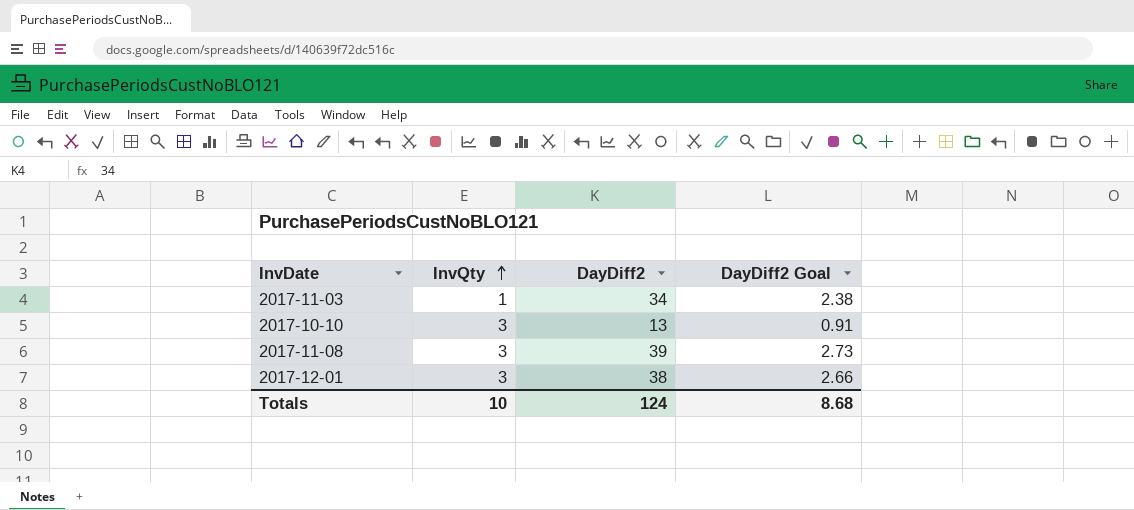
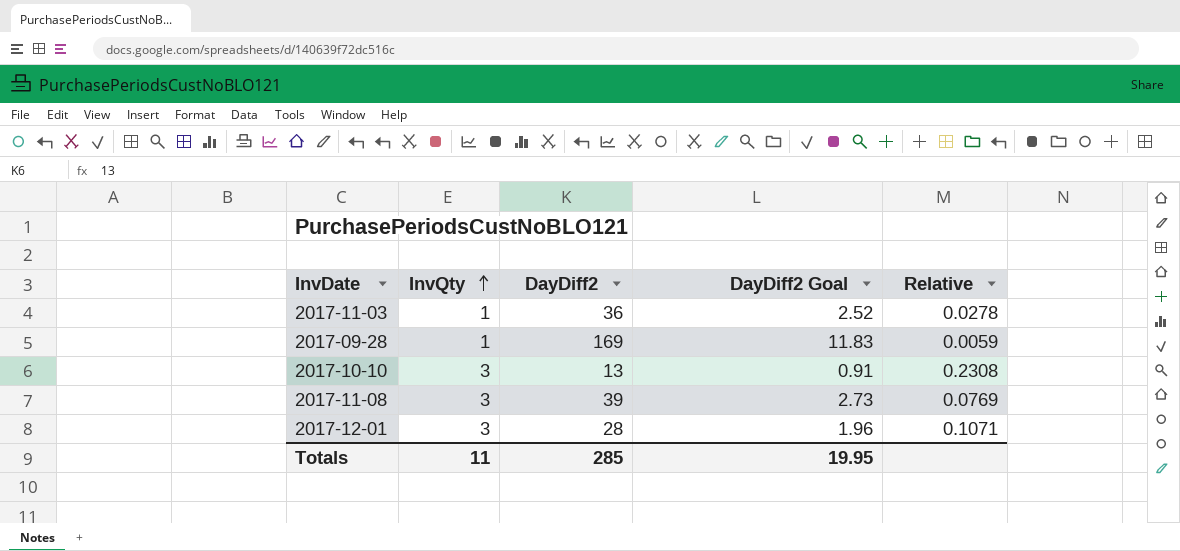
column Relative | formula: none -> [InvQty] / [DayDiff2]
2017-11-03 | DayDiff2: 34 -> 36
2017-11-03 | DayDiff2 Goal: 2.38 -> 2.52
row 2017-09-28: none -> 1 | 169 | 11.83 | 0.0059
2017-12-01 | DayDiff2: 38 -> 28
2017-12-01 | DayDiff2 Goal: 2.66 -> 1.96
Totals | InvQty: 10 -> 11
Totals | DayDiff2: 124 -> 285
Totals | DayDiff2 Goal: 8.68 -> 19.95

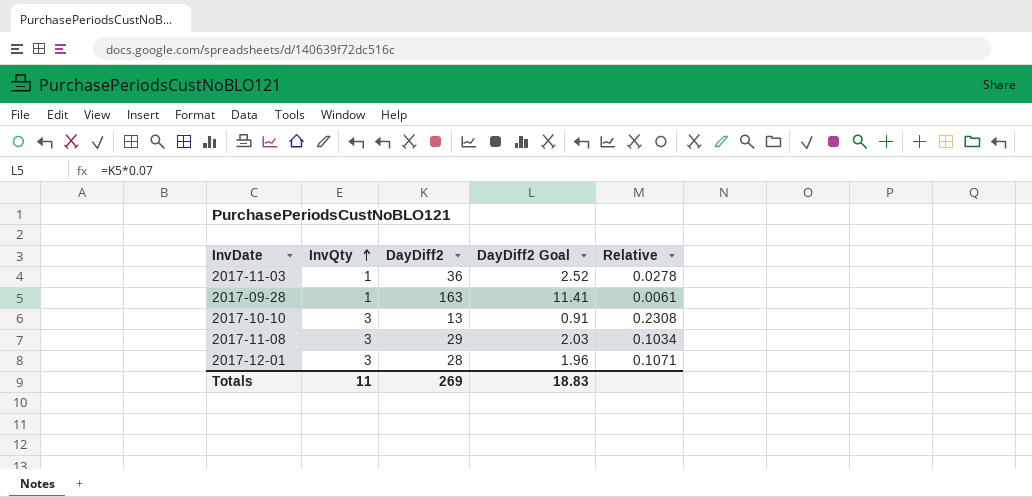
2017-09-28 | DayDiff2: 169 -> 163
2017-09-28 | DayDiff2 Goal: 11.83 -> 11.41
2017-09-28 | Relative: 0.0059 -> 0.0061
2017-11-08 | DayDiff2: 39 -> 29
2017-11-08 | DayDiff2 Goal: 2.73 -> 2.03
2017-11-08 | Relative: 0.0769 -> 0.1034
Totals | DayDiff2: 285 -> 269
Totals | DayDiff2 Goal: 19.95 -> 18.83

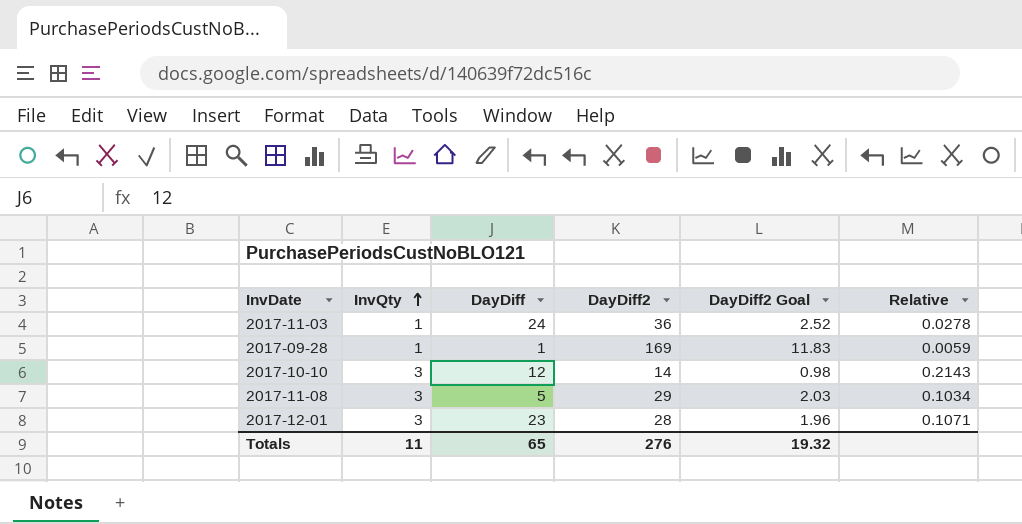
column DayDiff | position: none -> 3
2017-09-28 | DayDiff2: 163 -> 169
2017-09-28 | DayDiff2 Goal: 11.41 -> 11.83
2017-09-28 | Relative: 0.0061 -> 0.0059
2017-10-10 | DayDiff2: 13 -> 14
2017-10-10 | DayDiff2 Goal: 0.91 -> 0.98
2017-10-10 | Relative: 0.2308 -> 0.2143
Totals | DayDiff2: 269 -> 276
Totals | DayDiff2 Goal: 18.83 -> 19.32

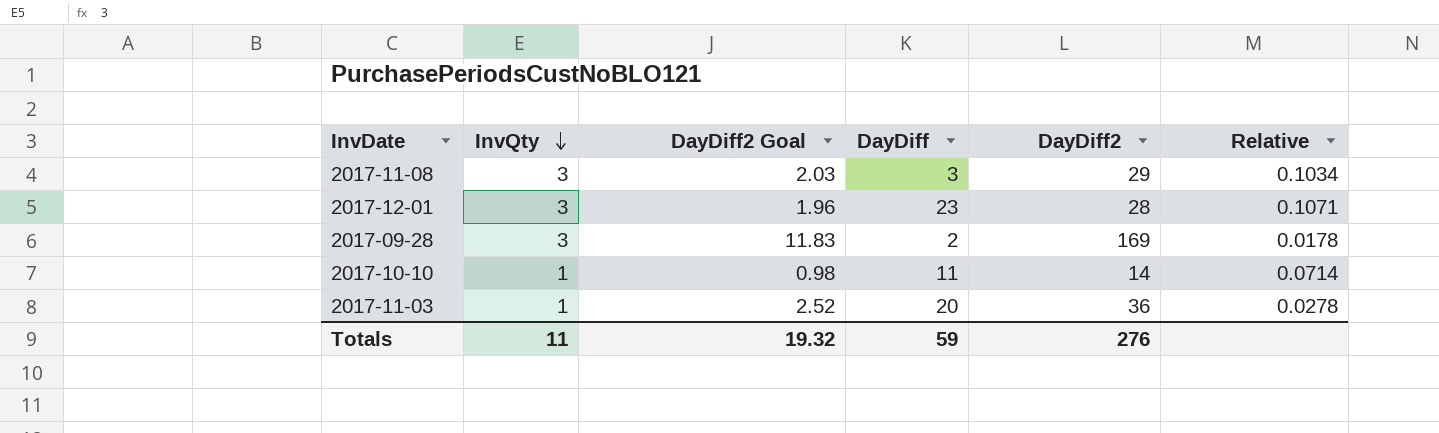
row order: InvQty ascending -> InvQty descending
column DayDiff2 Goal | position: 5 -> 3
2017-11-08 | DayDiff: 5 -> 3
2017-09-28 | InvQty: 1 -> 3
2017-09-28 | DayDiff: 1 -> 2
2017-09-28 | Relative: 0.0059 -> 0.0178
2017-10-10 | InvQty: 3 -> 1
2017-10-10 | DayDiff: 12 -> 11
2017-10-10 | Relative: 0.2143 -> 0.0714
2017-11-03 | DayDiff: 24 -> 20
Totals | DayDiff: 65 -> 59

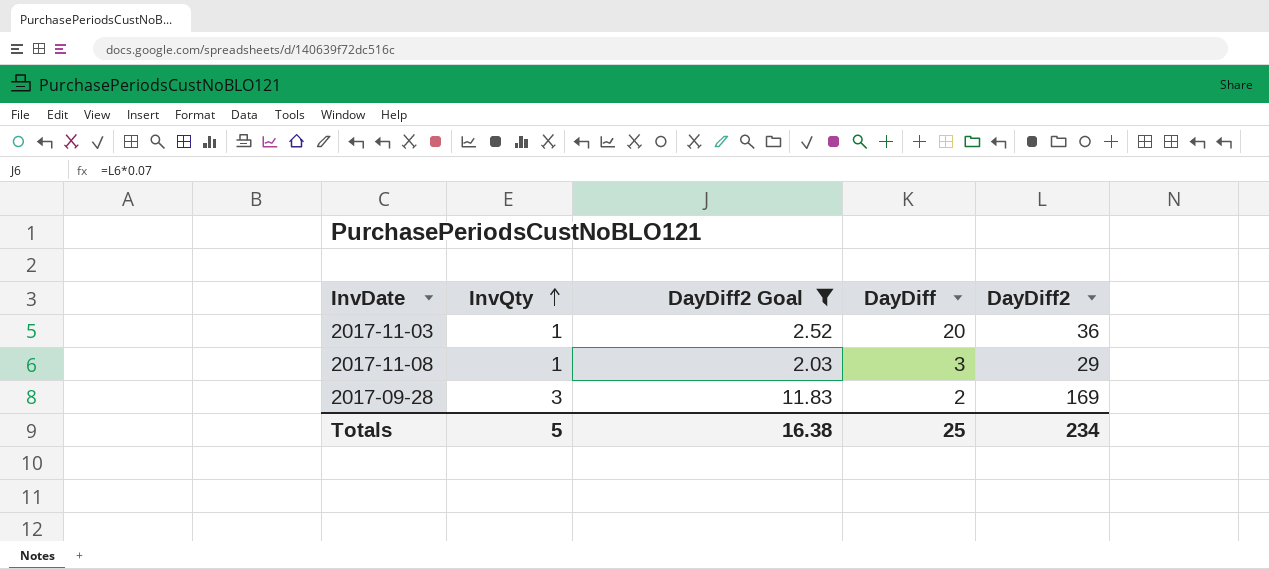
filter: none -> DayDiff2 Goal >= 2.03
row order: InvQty descending -> InvQty ascending
column Relative | formula: [InvQty] / [DayDiff2] -> none
2017-11-08 | InvQty: 3 -> 1
Totals | InvQty: 11 -> 5
Totals | DayDiff2 Goal: 19.32 -> 16.38
Totals | DayDiff: 59 -> 25
Totals | DayDiff2: 276 -> 234

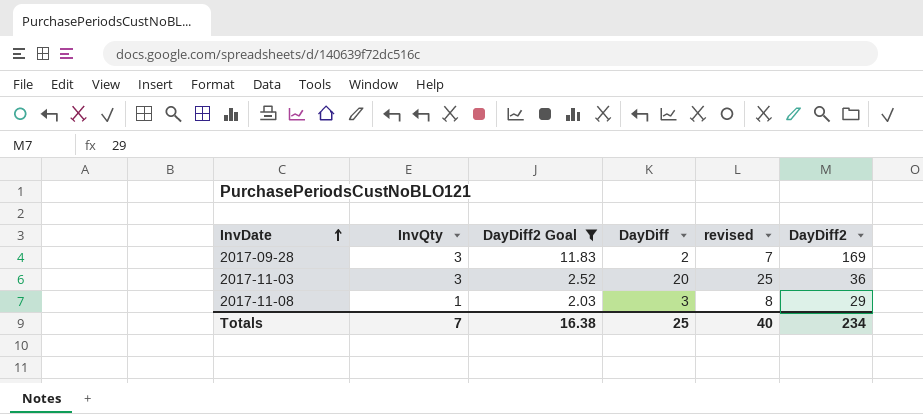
row order: InvQty ascending -> InvDate ascending
column revised | formula: none -> [DayDiff] + 5
2017-11-03 | InvQty: 1 -> 3
Totals | InvQty: 5 -> 7

